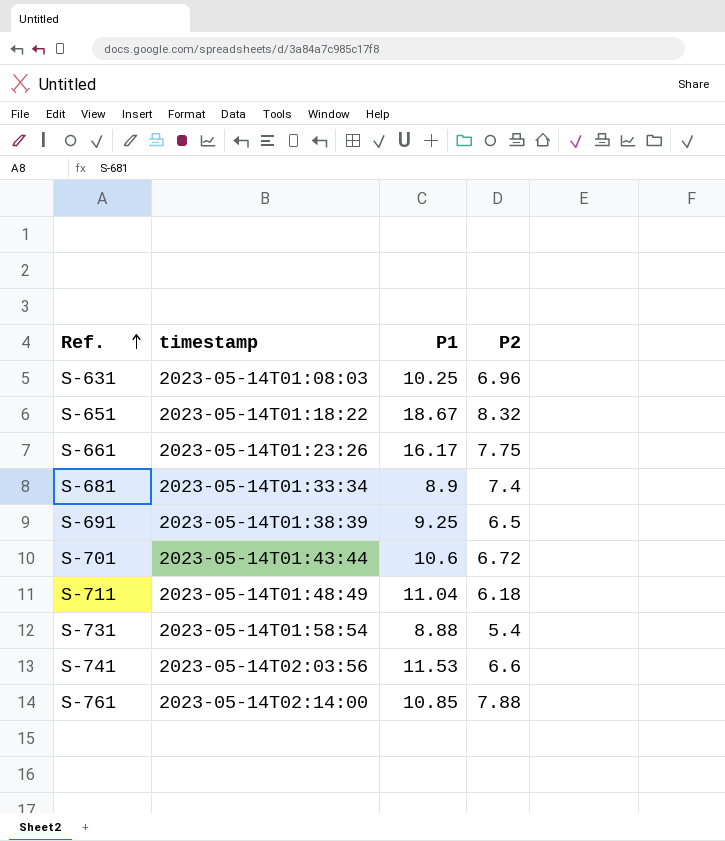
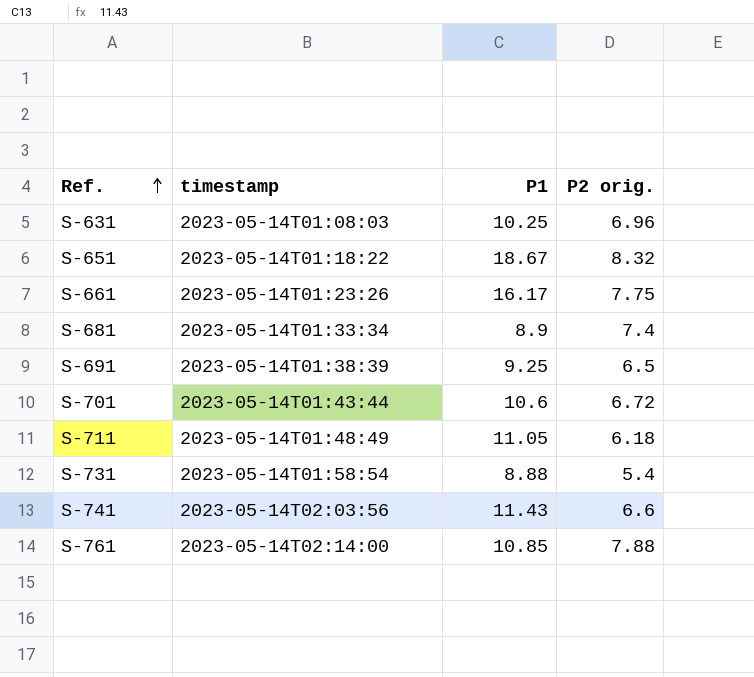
column name: P2 -> P2 orig.
S-711 | P1: 11.04 -> 11.05
S-741 | P1: 11.53 -> 11.43

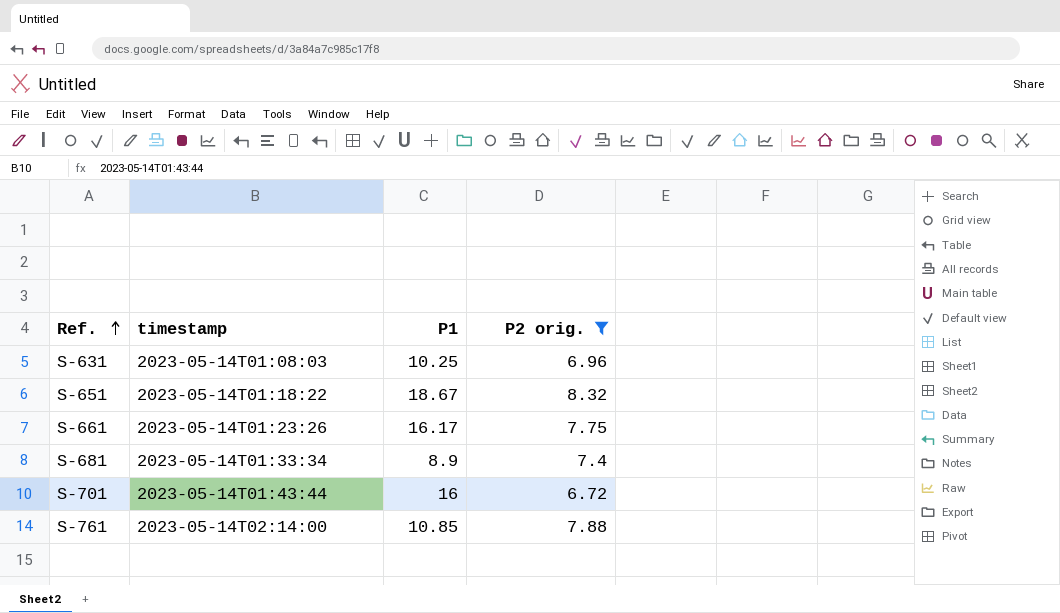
filter: none -> P2 orig. >= 6.72
S-701 | P1: 10.6 -> 16

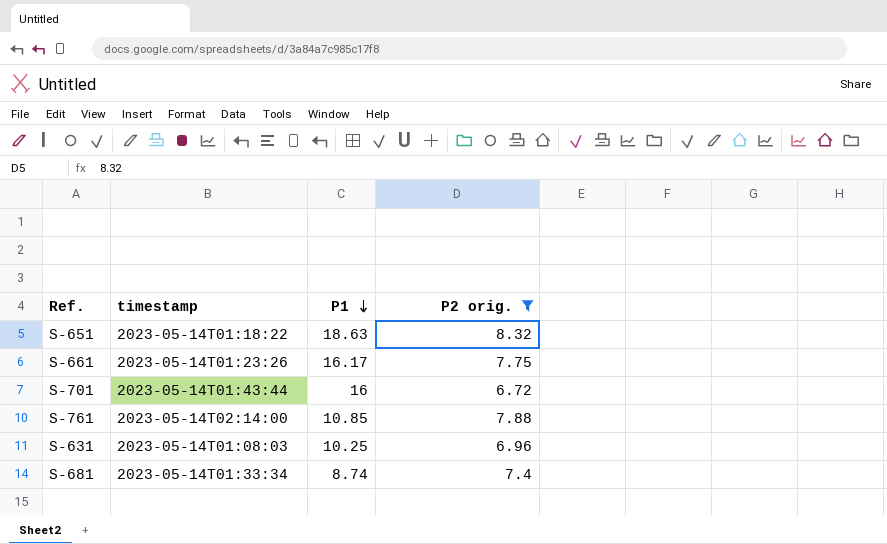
row order: Ref. ascending -> P1 descending
S-651 | P1: 18.67 -> 18.63
S-681 | P1: 8.9 -> 8.74

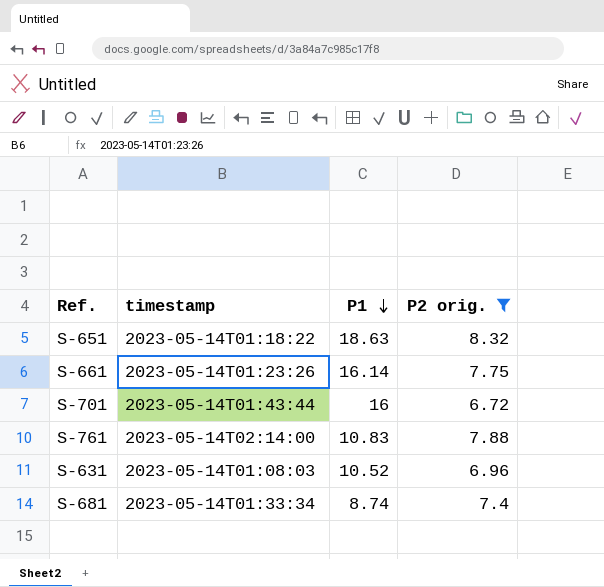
S-661 | P1: 16.17 -> 16.14
S-761 | P1: 10.85 -> 10.83
S-631 | P1: 10.25 -> 10.52

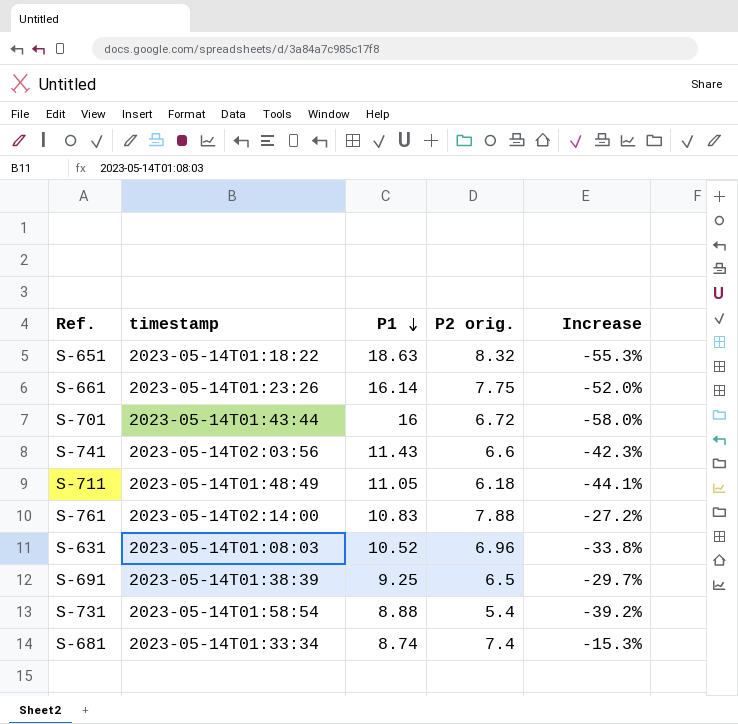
filter: P2 orig. >= 6.72 -> none
column Increase | formula: none -> ([P2 orig.] - [P1]) / [P1]

